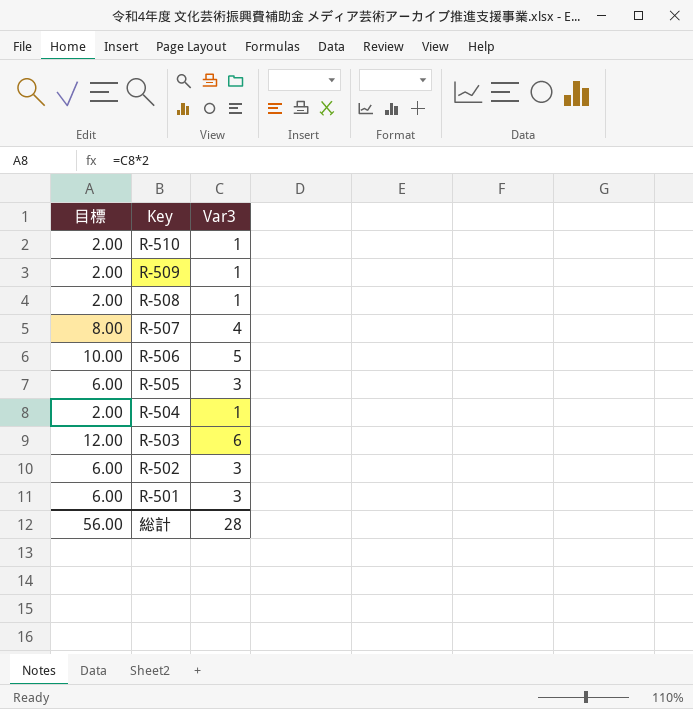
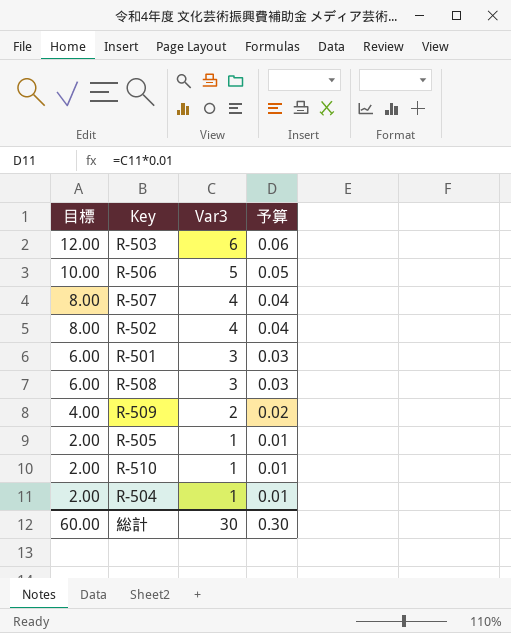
row order: Key descending -> 目標 descending
column 予算 | formula: none -> [Var3] * 0.01
R-502 | 目標: 6.00 -> 8.00
R-502 | Var3: 3 -> 4
R-508 | 目標: 2.00 -> 6.00
R-508 | Var3: 1 -> 3
R-509 | 目標: 2.00 -> 4.00
R-509 | Var3: 1 -> 2
R-505 | 目標: 6.00 -> 2.00
R-505 | Var3: 3 -> 1
総計 | 目標: 56.00 -> 60.00
総計 | Var3: 28 -> 30

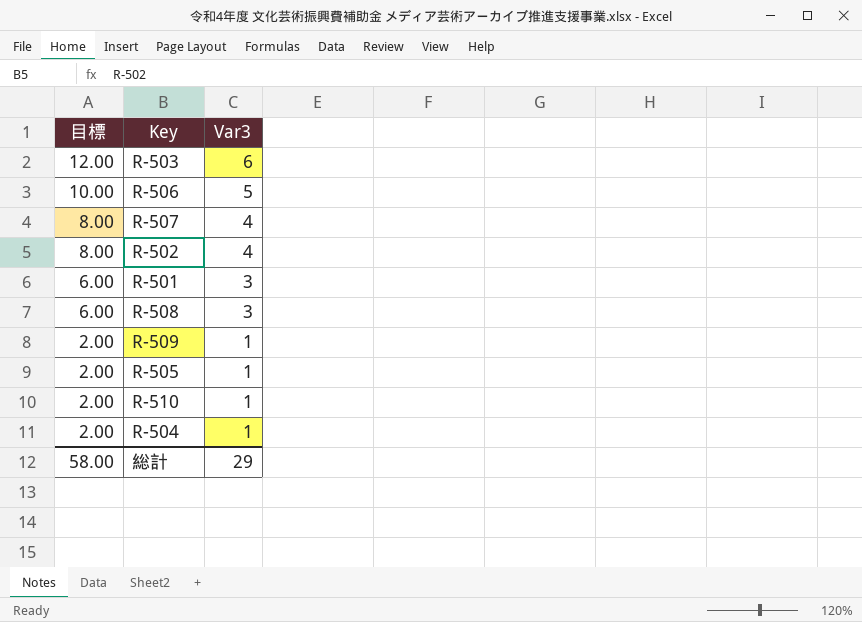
column 予算 | formula: [Var3] * 0.01 -> none
R-509 | 目標: 4.00 -> 2.00
R-509 | Var3: 2 -> 1
総計 | 目標: 60.00 -> 58.00
総計 | Var3: 30 -> 29

